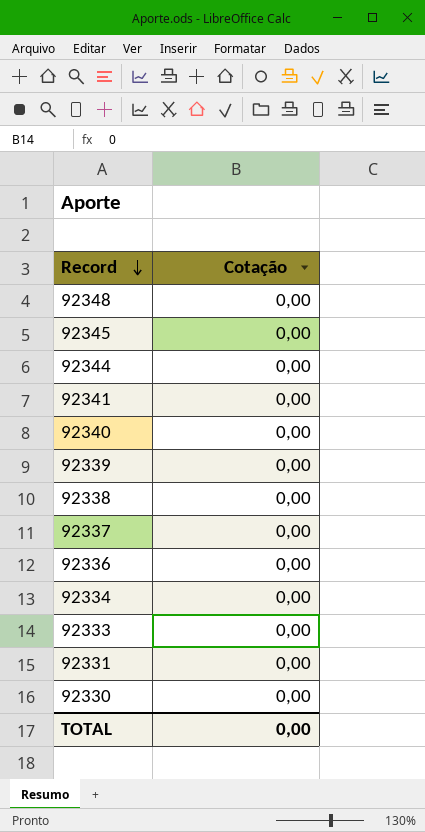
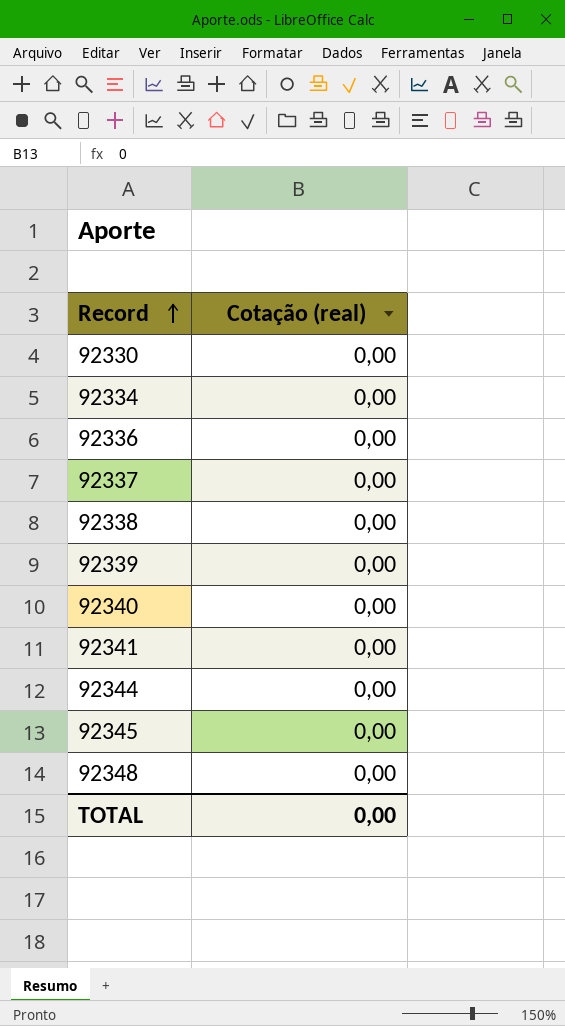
row order: Record descending -> Record ascending
column name: Cotação -> Cotação (real)
row 92333: 0,00 -> none
row 92331: 0,00 -> none

